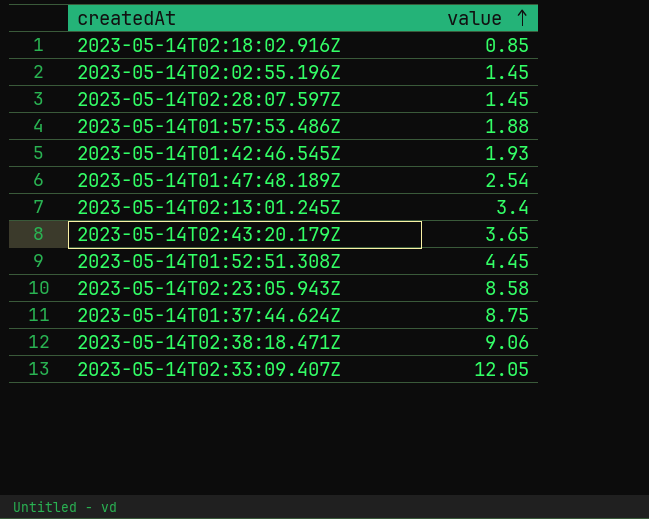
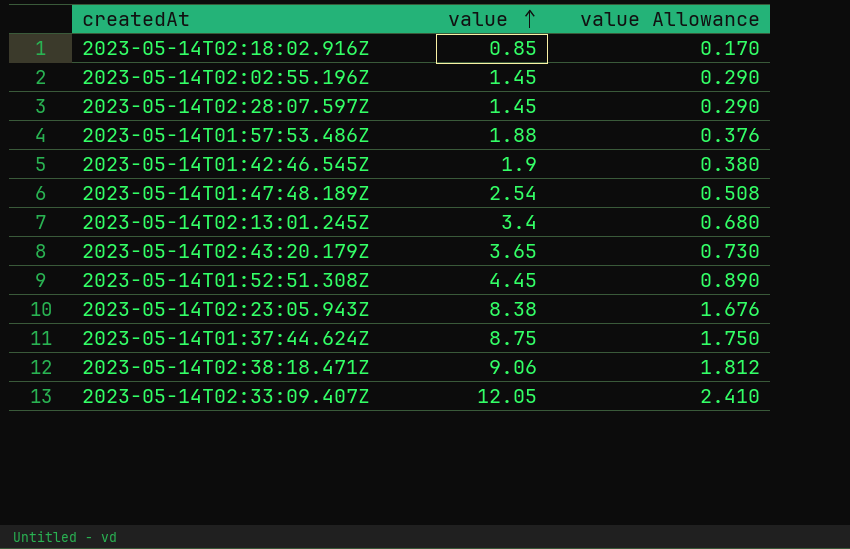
column value Allowance | formula: none -> [value] * 0.2
2023-05-14T01:42:46.545Z | value: 1.93 -> 1.9
2023-05-14T02:23:05.943Z | value: 8.58 -> 8.38

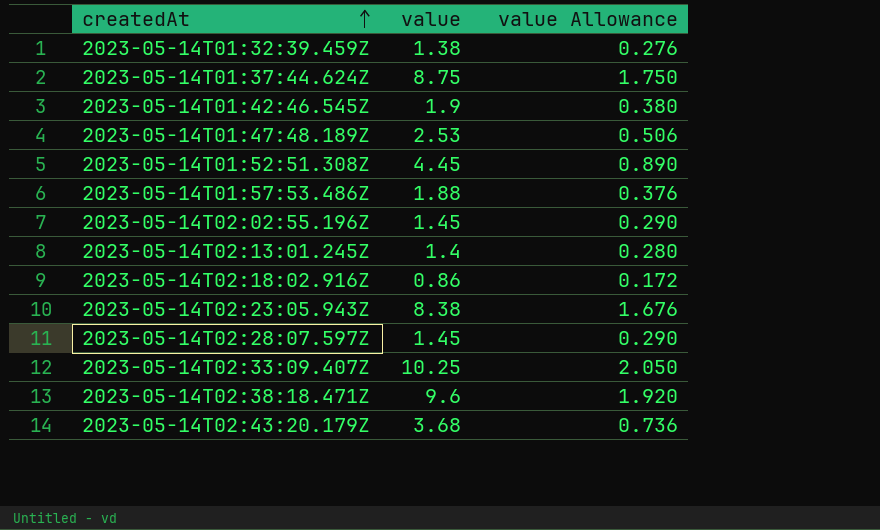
row order: value ascending -> createdAt ascending
row 2023-05-14T01:32:39.459Z: none -> 1.38 | 0.276
2023-05-14T01:47:48.189Z | value: 2.54 -> 2.53
2023-05-14T01:47:48.189Z | value Allowance: 0.508 -> 0.506
2023-05-14T02:13:01.245Z | value: 3.4 -> 1.4
2023-05-14T02:13:01.245Z | value Allowance: 0.680 -> 0.280
2023-05-14T02:18:02.916Z | value: 0.85 -> 0.86
2023-05-14T02:18:02.916Z | value Allowance: 0.170 -> 0.172
2023-05-14T02:33:09.407Z | value: 12.05 -> 10.25
2023-05-14T02:33:09.407Z | value Allowance: 2.410 -> 2.050
2023-05-14T02:38:18.471Z | value: 9.06 -> 9.6
2023-05-14T02:38:18.471Z | value Allowance: 1.812 -> 1.920
2023-05-14T02:43:20.179Z | value: 3.65 -> 3.68
2023-05-14T02:43:20.179Z | value Allowance: 0.730 -> 0.736

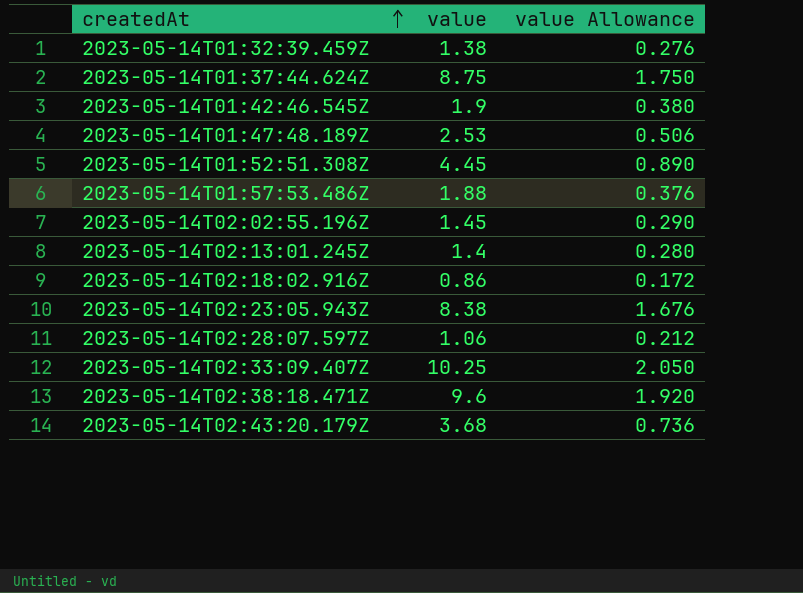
2023-05-14T02:28:07.597Z | value: 1.45 -> 1.06
2023-05-14T02:28:07.597Z | value Allowance: 0.290 -> 0.212

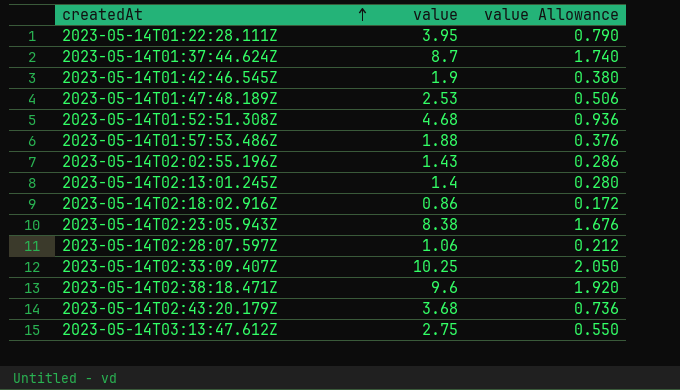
row 2023-05-14T01:32:39.459Z: 1.38 | 0.276 -> none
row 2023-05-14T01:22:28.111Z: none -> 3.95 | 0.790
2023-05-14T01:37:44.624Z | value: 8.75 -> 8.7
2023-05-14T01:37:44.624Z | value Allowance: 1.750 -> 1.740
2023-05-14T01:52:51.308Z | value: 4.45 -> 4.68
2023-05-14T01:52:51.308Z | value Allowance: 0.890 -> 0.936
2023-05-14T02:02:55.196Z | value: 1.45 -> 1.43
2023-05-14T02:02:55.196Z | value Allowance: 0.290 -> 0.286
row 2023-05-14T03:13:47.612Z: none -> 2.75 | 0.550

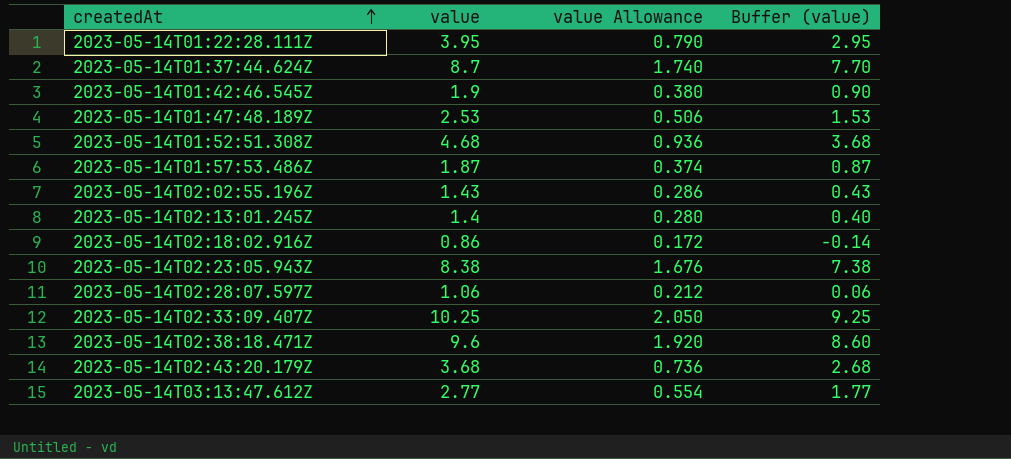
column Buffer (value) | formula: none -> [value] - 1
2023-05-14T01:57:53.486Z | value: 1.88 -> 1.87
2023-05-14T01:57:53.486Z | value Allowance: 0.376 -> 0.374
2023-05-14T03:13:47.612Z | value: 2.75 -> 2.77
2023-05-14T03:13:47.612Z | value Allowance: 0.550 -> 0.554

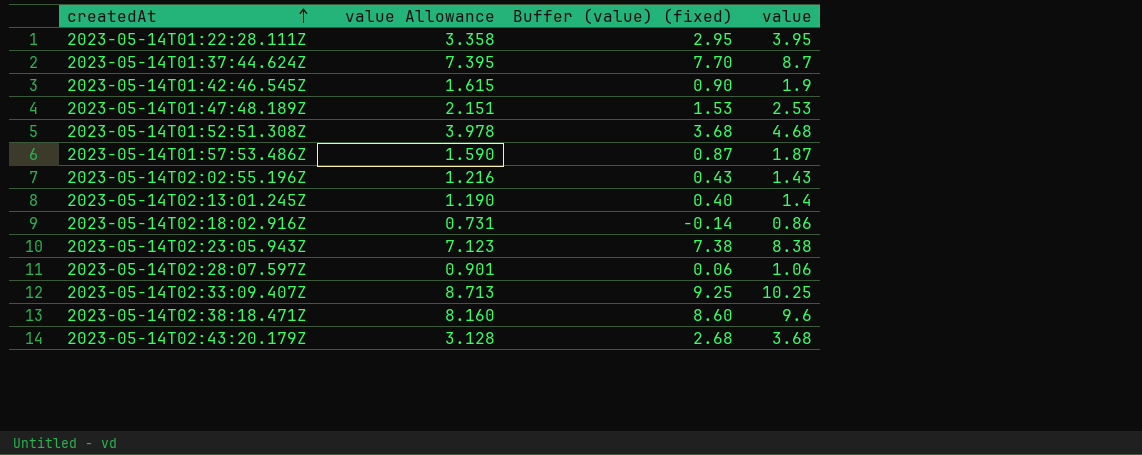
column value Allowance | formula: [value] * 0.2 -> [value] * 0.85
column name: Buffer (value) -> Buffer (value) (fixed)
column value | position: 2 -> 4
row 2023-05-14T03:13:47.612Z: 2.77 | 0.554 | 1.77 -> none

